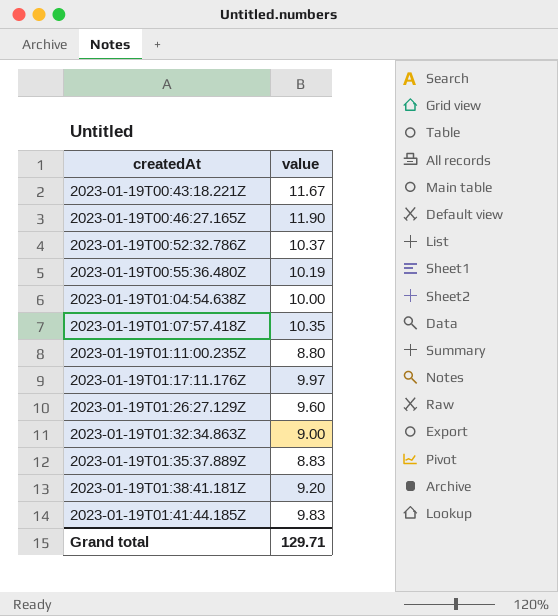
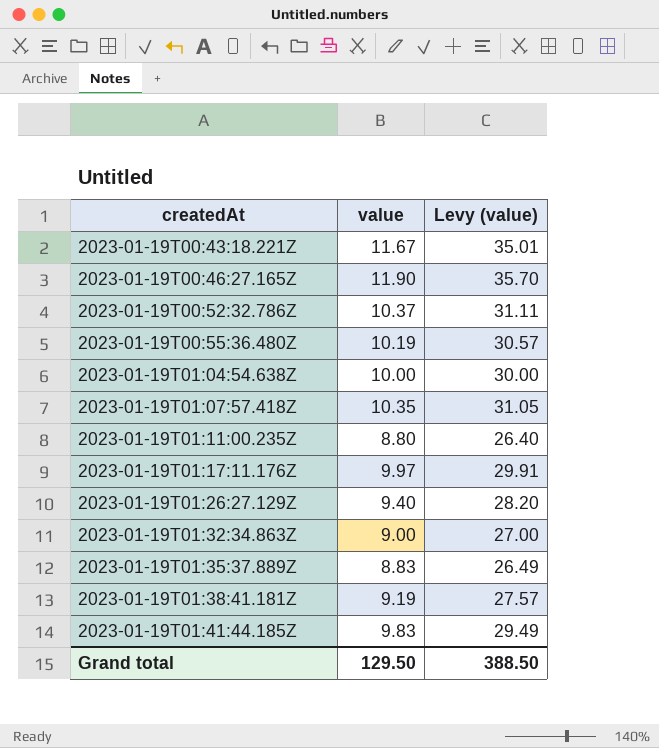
column Levy (value) | formula: none -> [value] * 3
2023-01-19T01:26:27.129Z | value: 9.60 -> 9.40
2023-01-19T01:38:41.181Z | value: 9.20 -> 9.19
Grand total | value: 129.71 -> 129.50

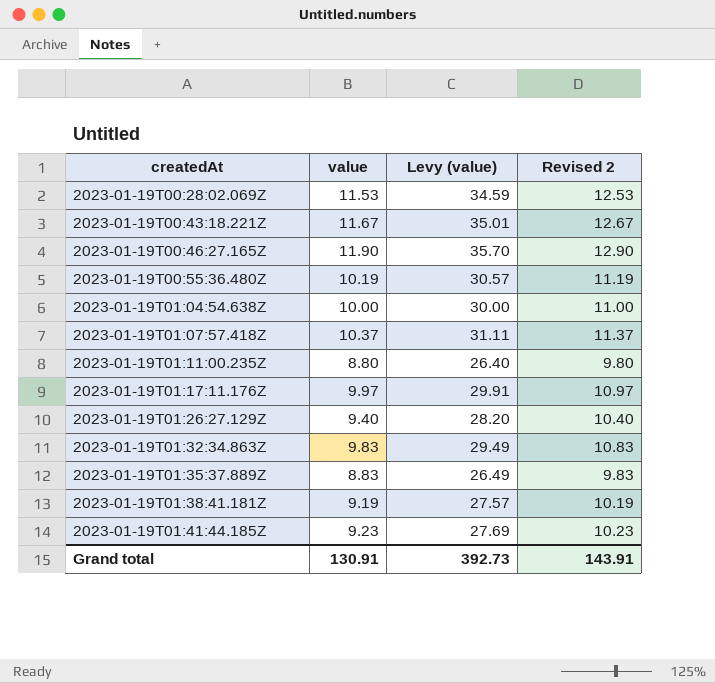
column Revised 2 | formula: none -> [value] + 1
row 2023-01-19T00:52:32.786Z: 10.37 | 31.11 -> none
row 2023-01-19T00:28:02.069Z: none -> 11.53 | 34.59 | 12.53
2023-01-19T01:07:57.418Z | value: 10.35 -> 10.37
2023-01-19T01:07:57.418Z | Levy (value): 31.05 -> 31.11
2023-01-19T01:32:34.863Z | value: 9.00 -> 9.83
2023-01-19T01:32:34.863Z | Levy (value): 27.00 -> 29.49
2023-01-19T01:41:44.185Z | value: 9.83 -> 9.23
2023-01-19T01:41:44.185Z | Levy (value): 29.49 -> 27.69
Grand total | value: 129.50 -> 130.91
Grand total | Levy (value): 388.50 -> 392.73

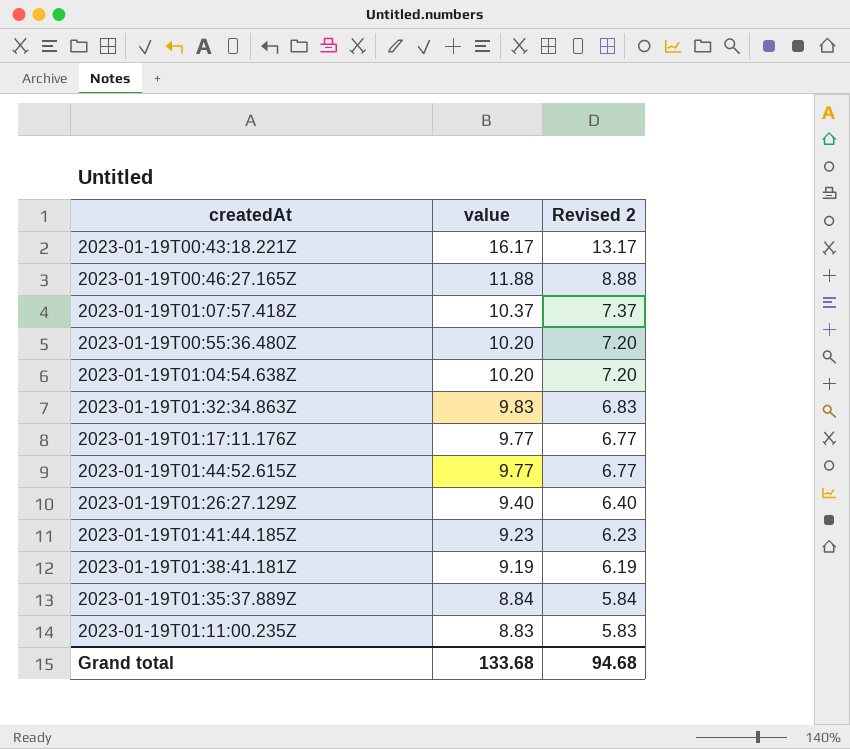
row order: createdAt ascending -> value descending
column Levy (value) | formula: [value] * 3 -> none
column Revised 2 | formula: [value] + 1 -> [value] - 3
row 2023-01-19T00:28:02.069Z: 11.53 | 34.59 | 12.53 -> none
2023-01-19T00:43:18.221Z | value: 11.67 -> 16.17
2023-01-19T00:46:27.165Z | value: 11.90 -> 11.88
2023-01-19T00:55:36.480Z | value: 10.19 -> 10.20
2023-01-19T01:04:54.638Z | value: 10.00 -> 10.20
2023-01-19T01:17:11.176Z | value: 9.97 -> 9.77
row 2023-01-19T01:44:52.615Z: none -> 9.77 | 6.77
2023-01-19T01:35:37.889Z | value: 8.83 -> 8.84
2023-01-19T01:11:00.235Z | value: 8.80 -> 8.83
Grand total | value: 130.91 -> 133.68
Grand total | Revised 2: 143.91 -> 94.68

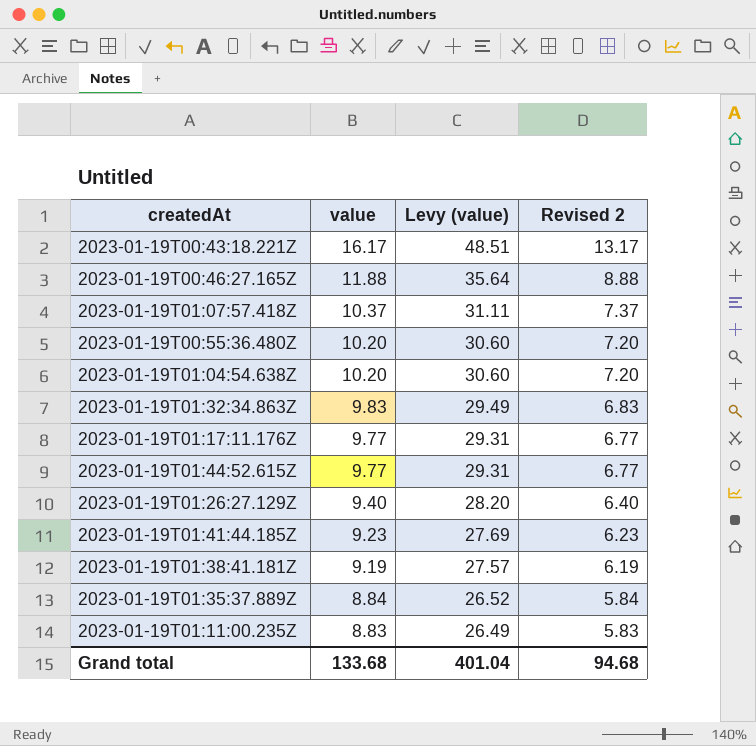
column Levy (value) | formula: none -> [value] * 3

